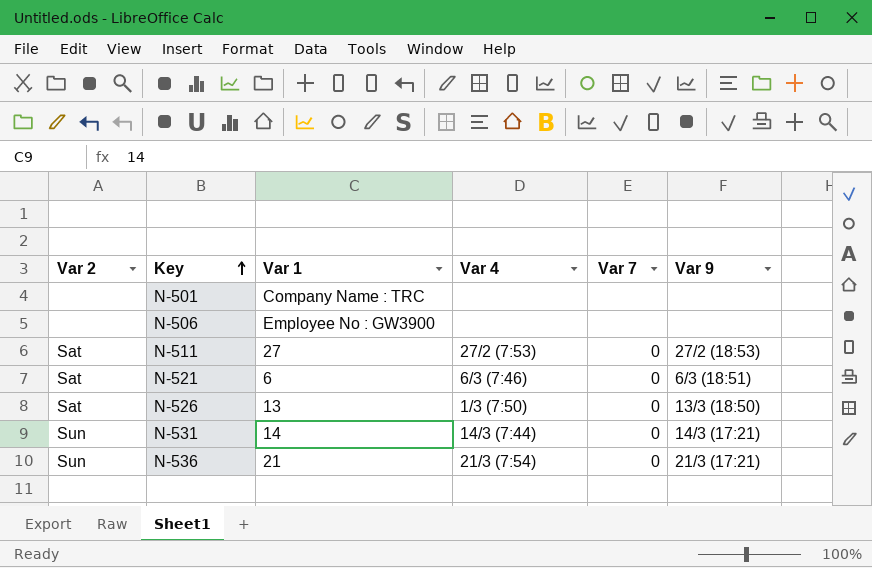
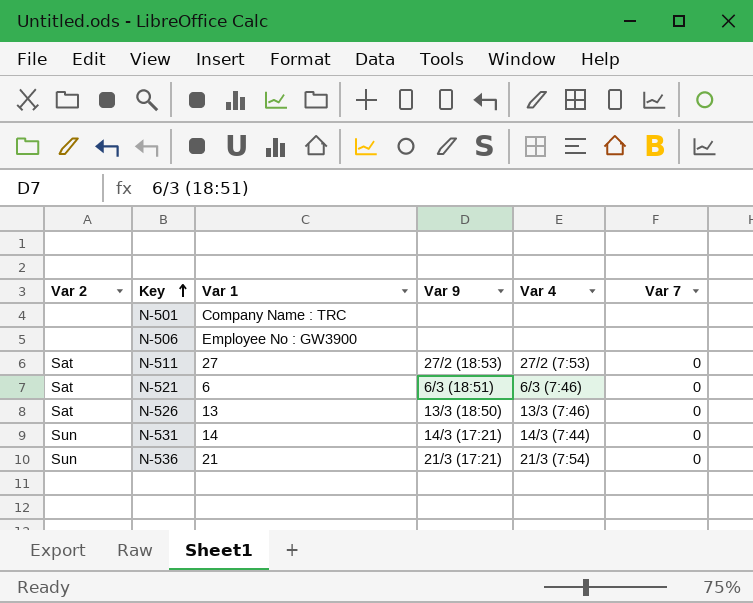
column Var 9 | position: 6 -> 4
N-526 | Var 4: 1/3 (7:50) -> 13/3 (7:46)

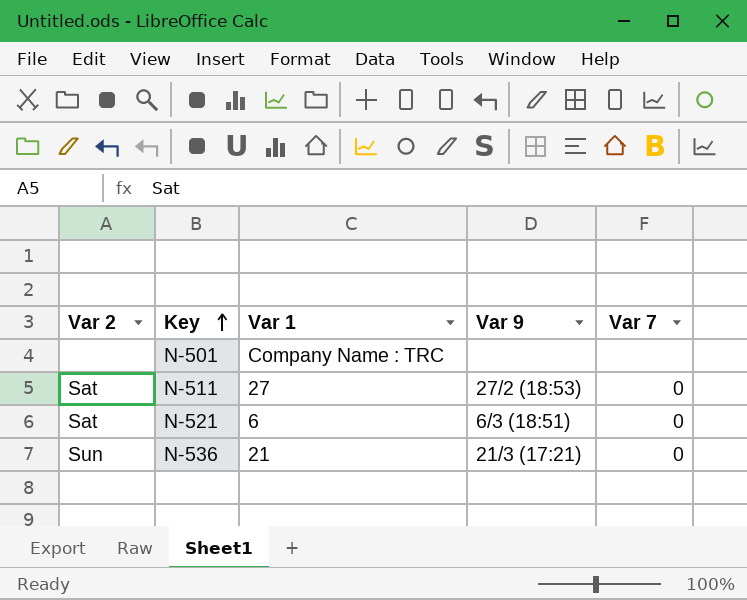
column Var 4 | position: 5 -> none
row N-506: none | Employee No : GW3900 | none | none | none -> none
row N-526: Sat | 13 | 13/3 (18:50) | 13/3 (7:46) | 0 -> none
row N-531: Sun | 14 | 14/3 (17:21) | 14/3 (7:44) | 0 -> none

